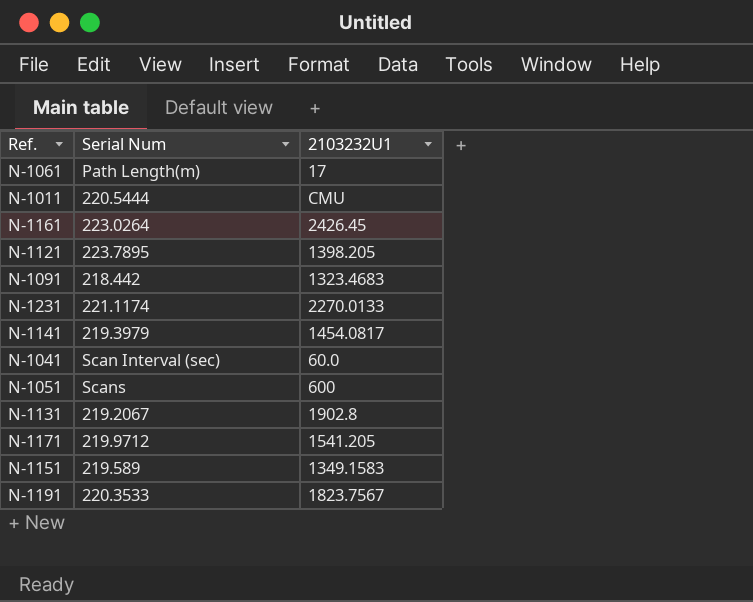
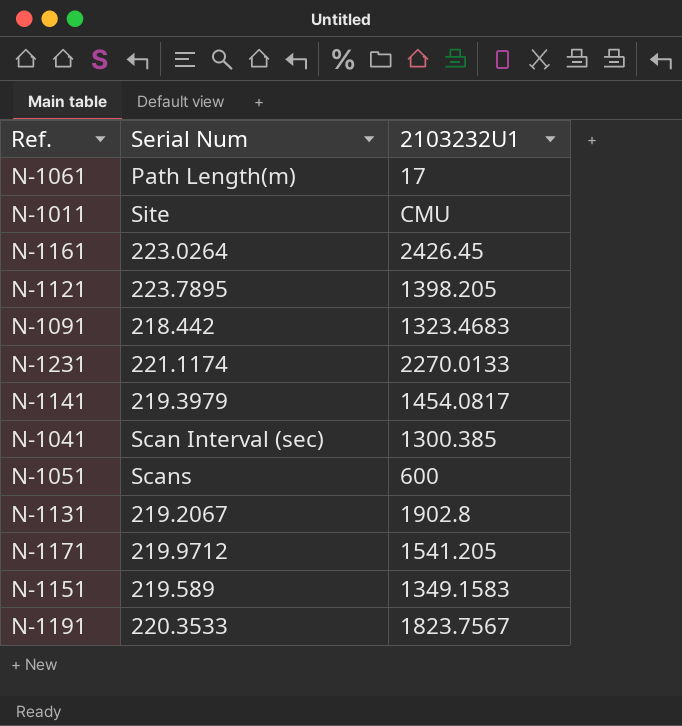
N-1011 | Serial Num: 220.5444 -> Site
N-1041 | 2103232U1: 60.0 -> 1300.385

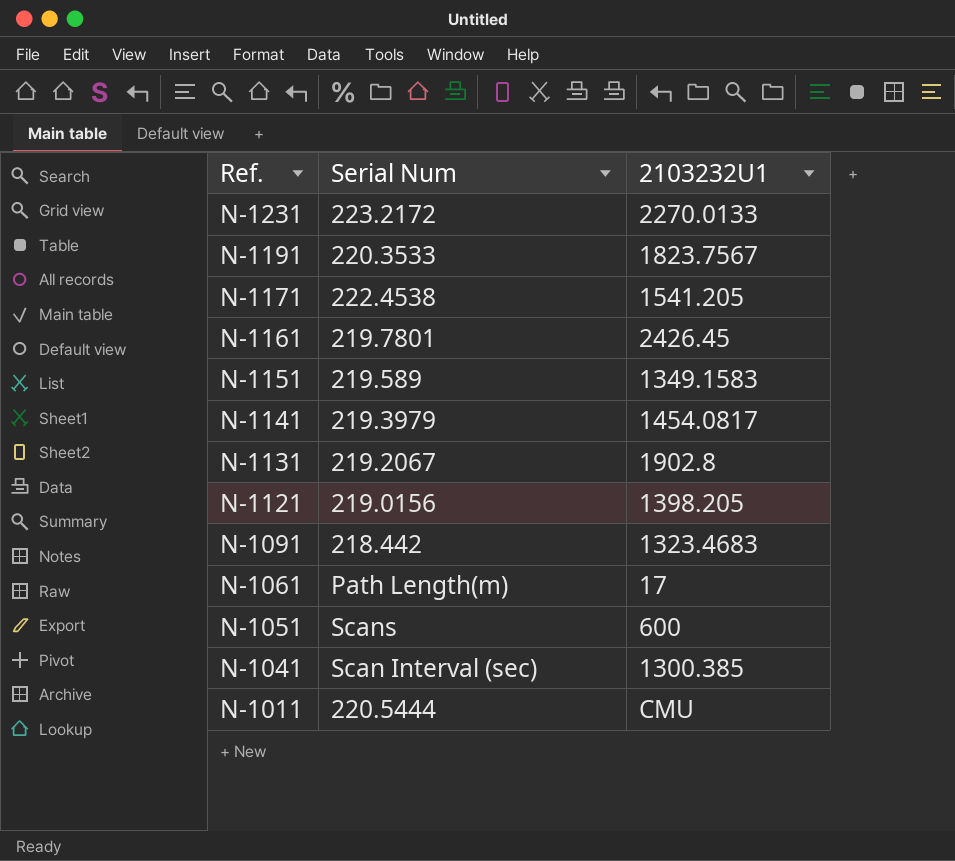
row order: none -> Ref. descending
N-1231 | Serial Num: 221.1174 -> 223.2172
N-1171 | Serial Num: 219.9712 -> 222.4538
N-1161 | Serial Num: 223.0264 -> 219.7801
N-1121 | Serial Num: 223.7895 -> 219.0156
N-1011 | Serial Num: Site -> 220.5444

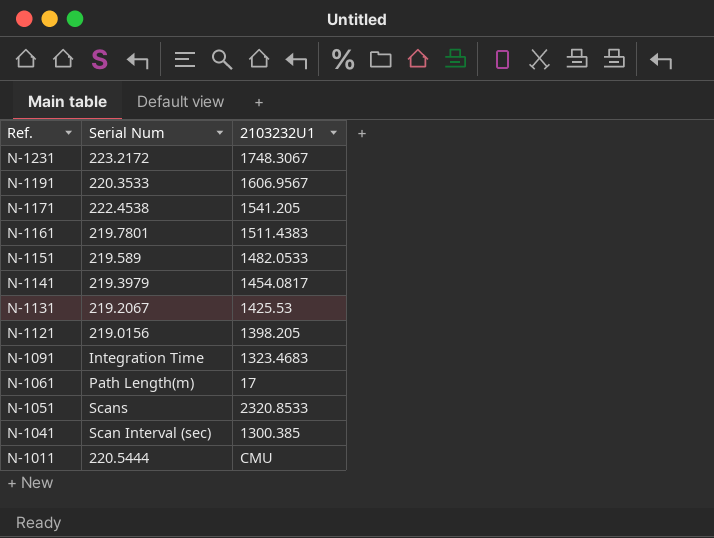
N-1231 | 2103232U1: 2270.0133 -> 1748.3067
N-1191 | 2103232U1: 1823.7567 -> 1606.9567
N-1161 | 2103232U1: 2426.45 -> 1511.4383
N-1151 | 2103232U1: 1349.1583 -> 1482.0533
N-1131 | 2103232U1: 1902.8 -> 1425.53
N-1091 | Serial Num: 218.442 -> Integration Time
N-1051 | 2103232U1: 600 -> 2320.8533

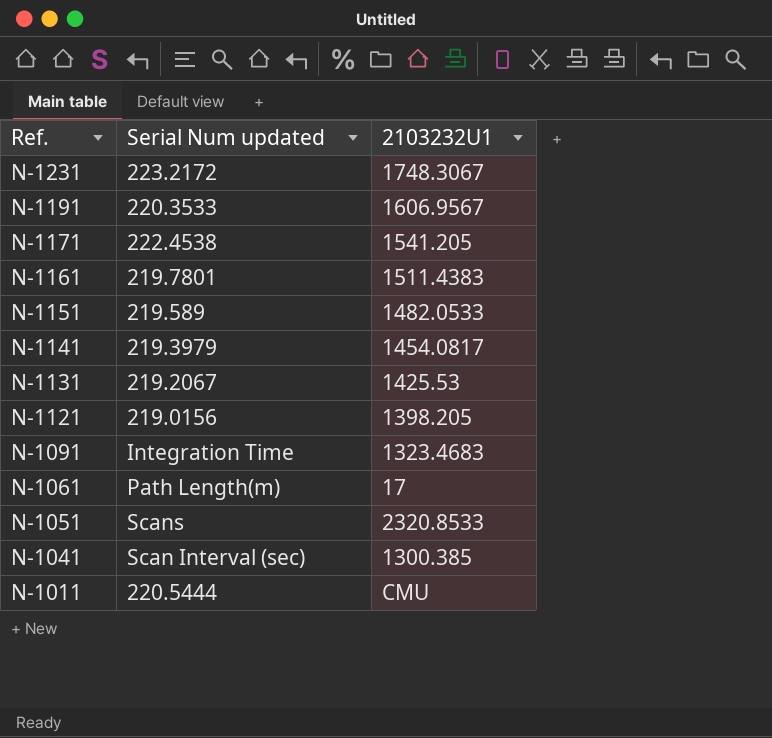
column name: Serial Num -> Serial Num updated

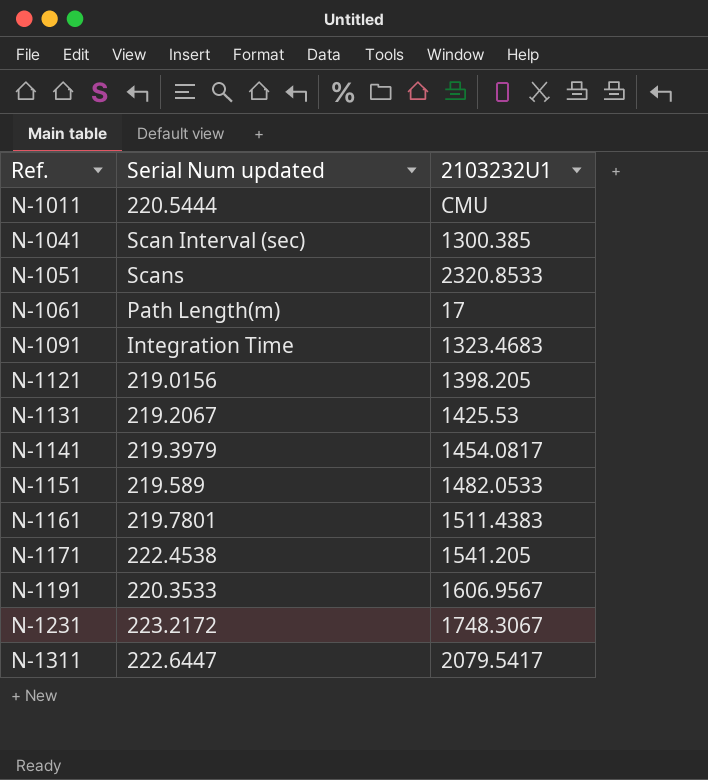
row order: Ref. descending -> Ref. ascending
row N-1311: none -> 222.6447 | 2079.5417

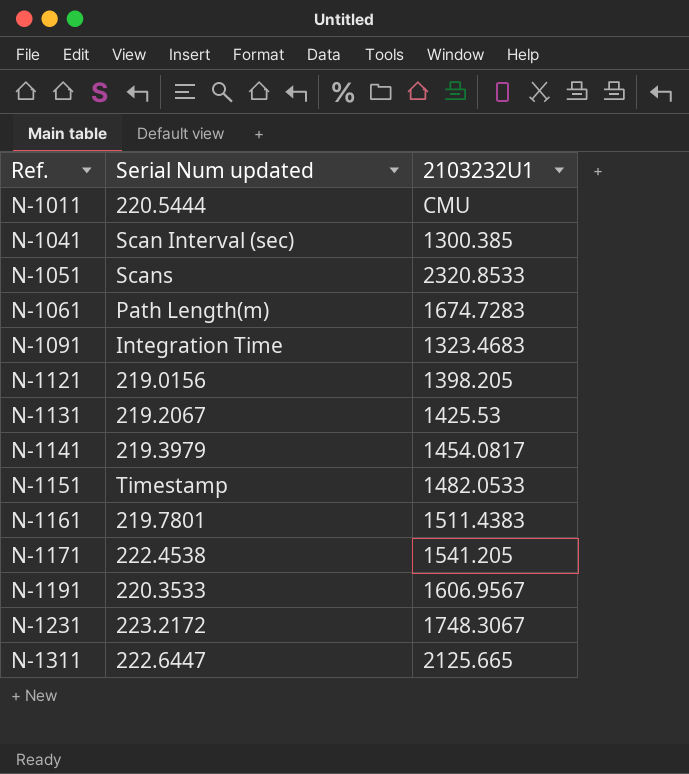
N-1061 | 2103232U1: 17 -> 1674.7283
N-1151 | Serial Num updated: 219.589 -> Timestamp
N-1311 | 2103232U1: 2079.5417 -> 2125.665

